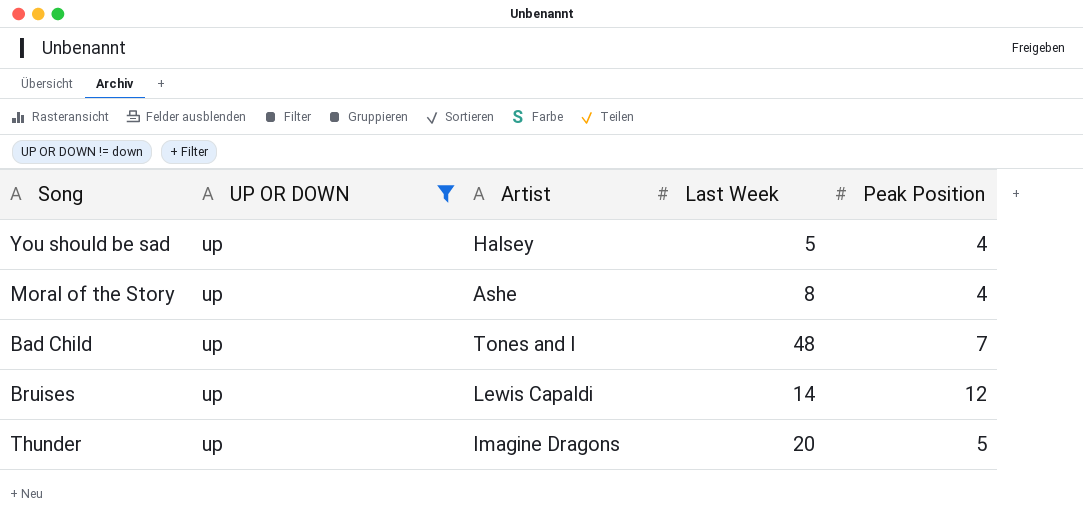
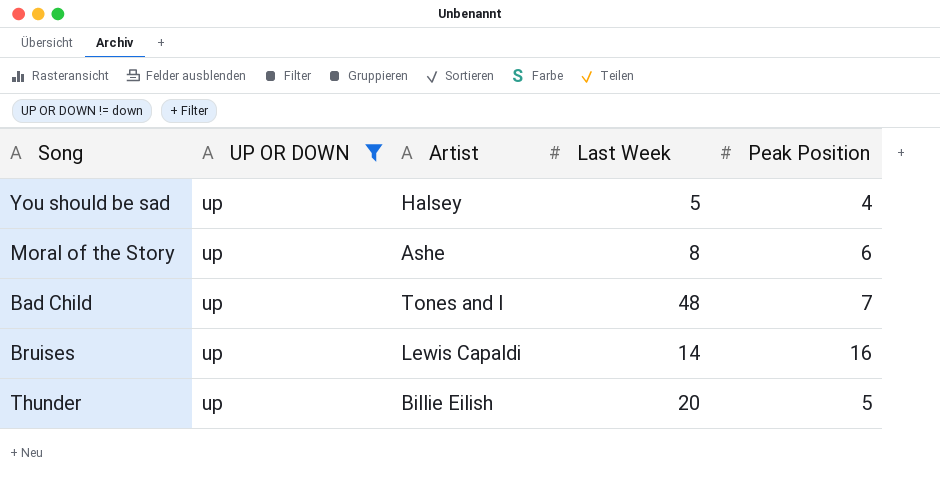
Moral of the Story | Peak Position: 4 -> 6
Bruises | Peak Position: 12 -> 16
Thunder | Artist: Imagine Dragons -> Billie Eilish

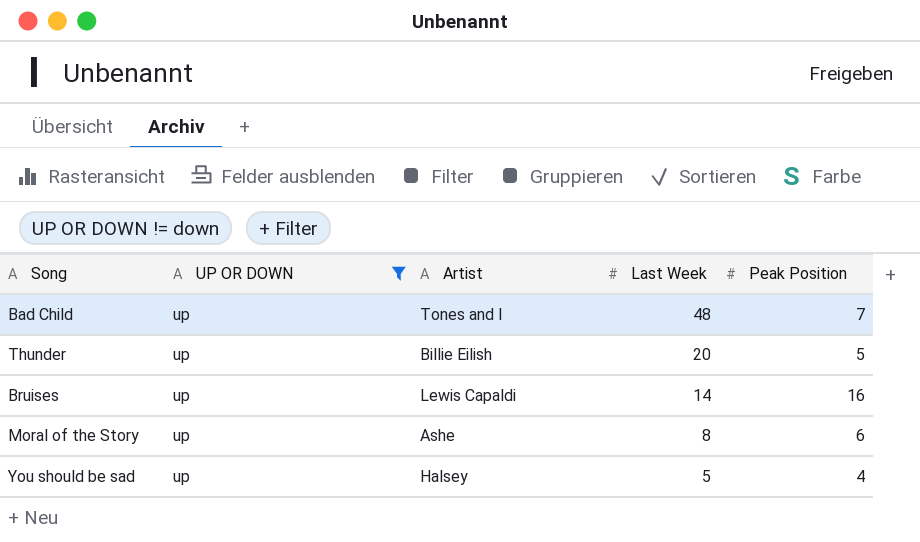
row order: none -> Last Week descending

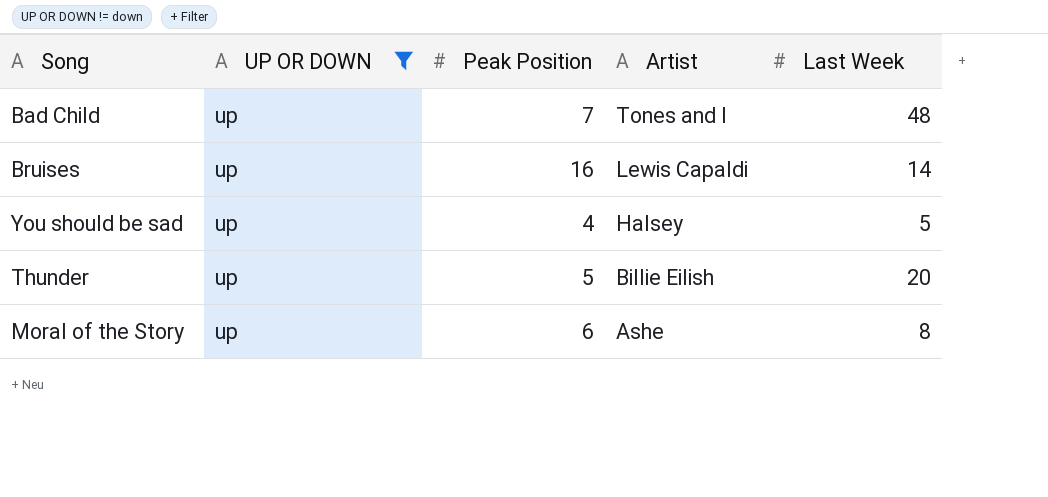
row order: Last Week descending -> Artist descending
column Peak Position | position: 5 -> 3

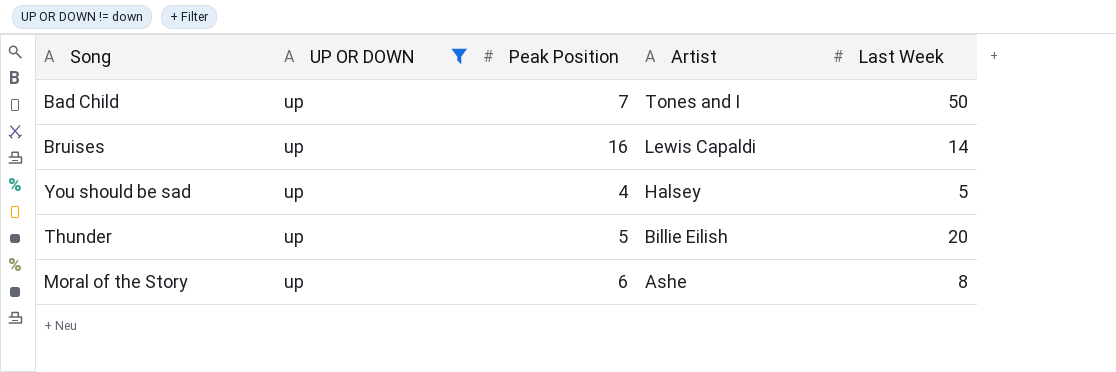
Bad Child | Last Week: 48 -> 50

